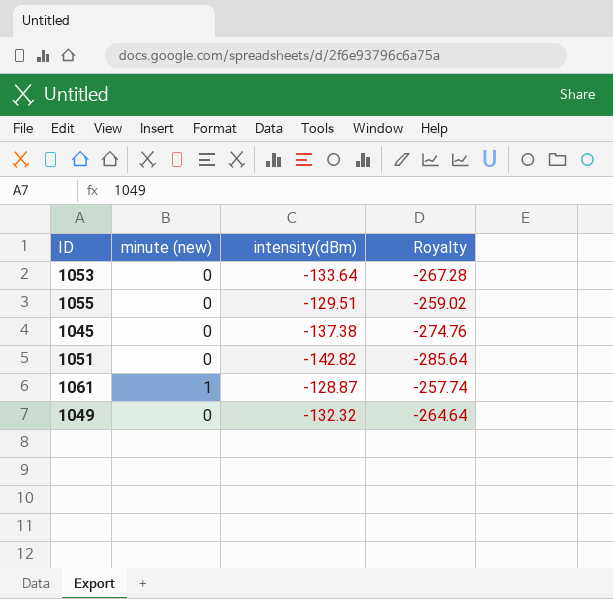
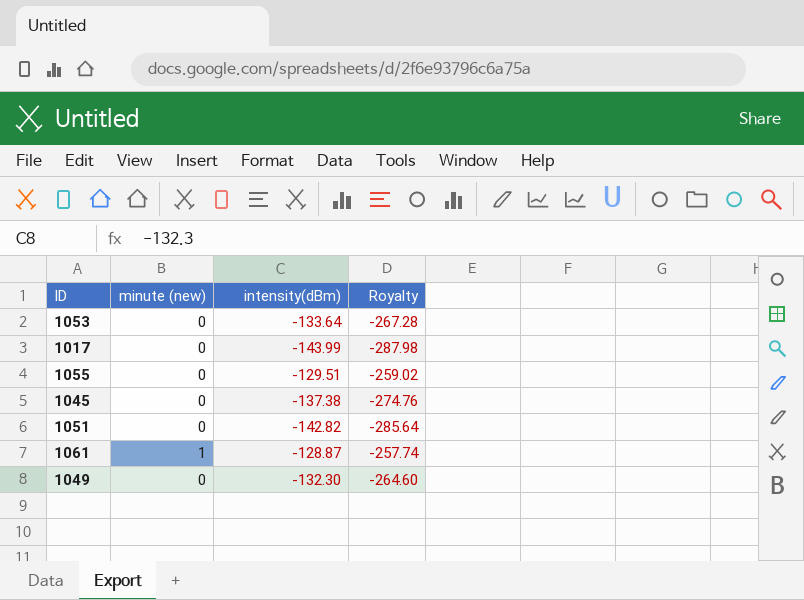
row 1017: none -> 0 | -143.99 | -287.98
1049 | intensity(dBm): -132.32 -> -132.30
1049 | Royalty: -264.64 -> -264.60

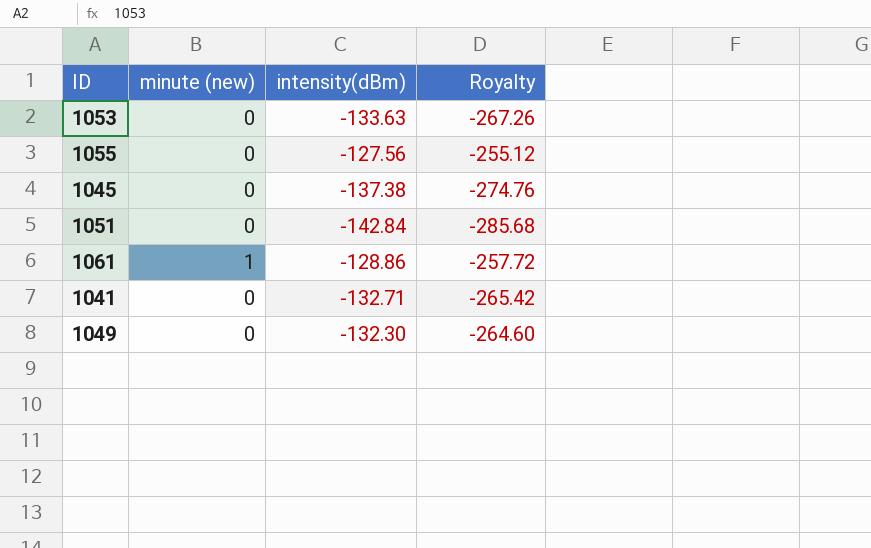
row 1017: 0 | -143.99 | -287.98 -> none
1053 | intensity(dBm): -133.64 -> -133.63
1053 | Royalty: -267.28 -> -267.26
1055 | intensity(dBm): -129.51 -> -127.56
1055 | Royalty: -259.02 -> -255.12
1051 | intensity(dBm): -142.82 -> -142.84
1051 | Royalty: -285.64 -> -285.68
1061 | intensity(dBm): -128.87 -> -128.86
1061 | Royalty: -257.74 -> -257.72
row 1041: none -> 0 | -132.71 | -265.42

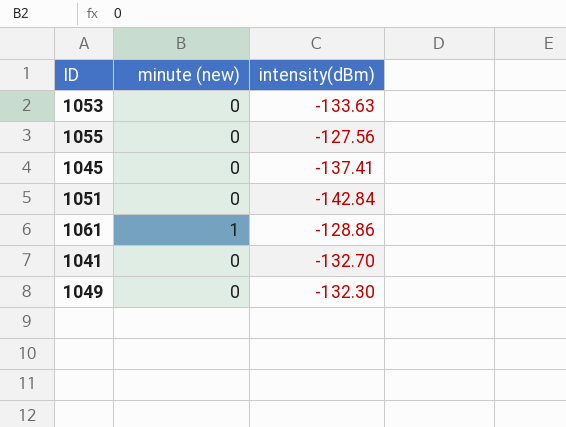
column Royalty | formula: [intensity(dBm)] * 2 -> none
1045 | intensity(dBm): -137.38 -> -137.41
1041 | intensity(dBm): -132.71 -> -132.70

